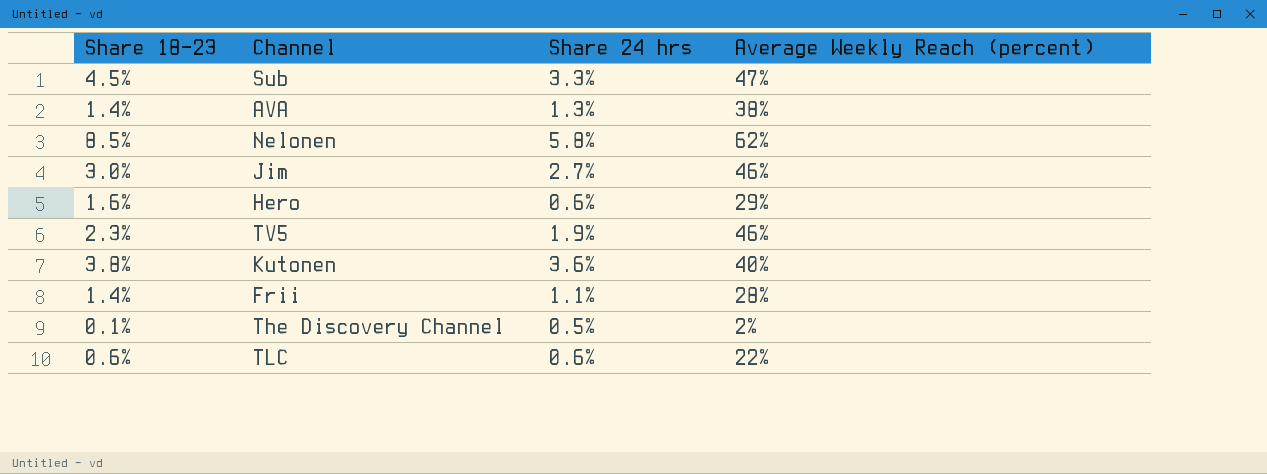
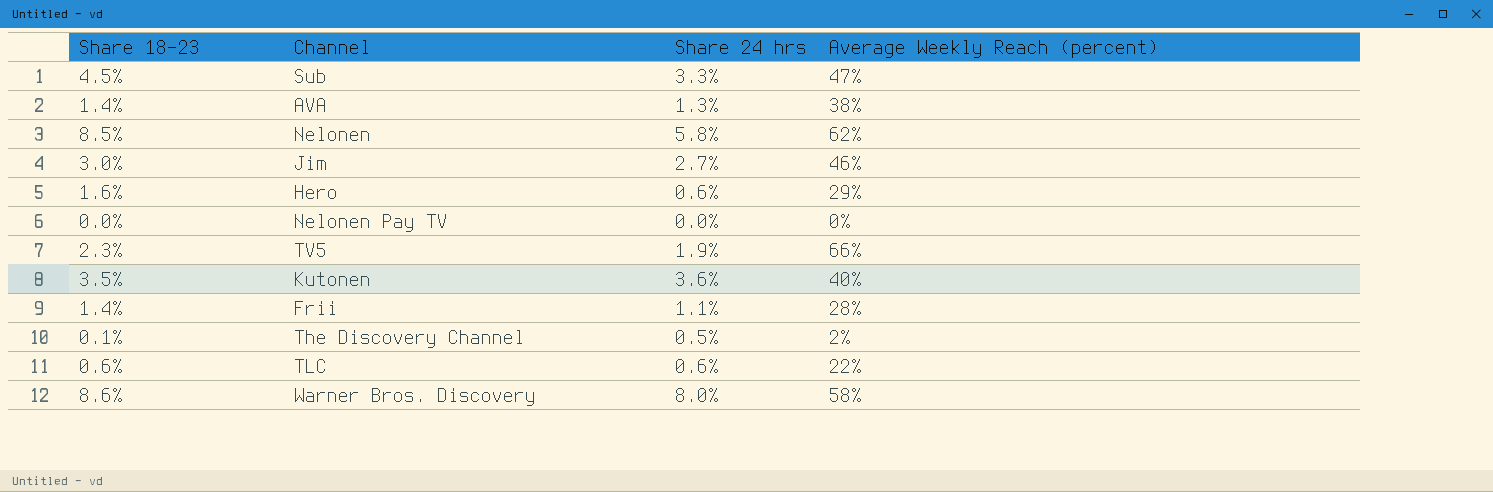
row Nelonen Pay TV: none -> 0.0% | 0.0% | 0%
TV5 | Average Weekly Reach (percent): 46% -> 66%
Kutonen | Share 18–23: 3.8% -> 3.5%
row Warner Bros. Discovery: none -> 8.6% | 8.0% | 58%

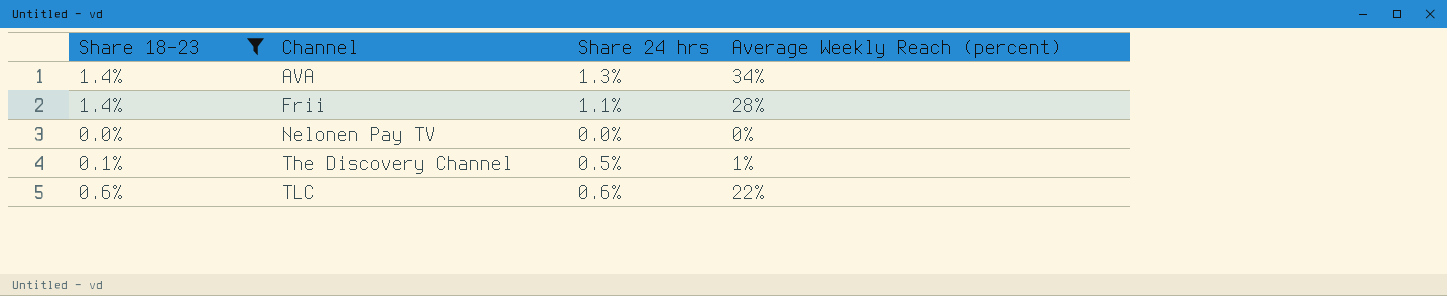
filter: none -> Share 18–23 <= 1.4%
row order: none -> Channel ascending
AVA | Average Weekly Reach (percent): 38% -> 34%
The Discovery Channel | Average Weekly Reach (percent): 2% -> 1%

